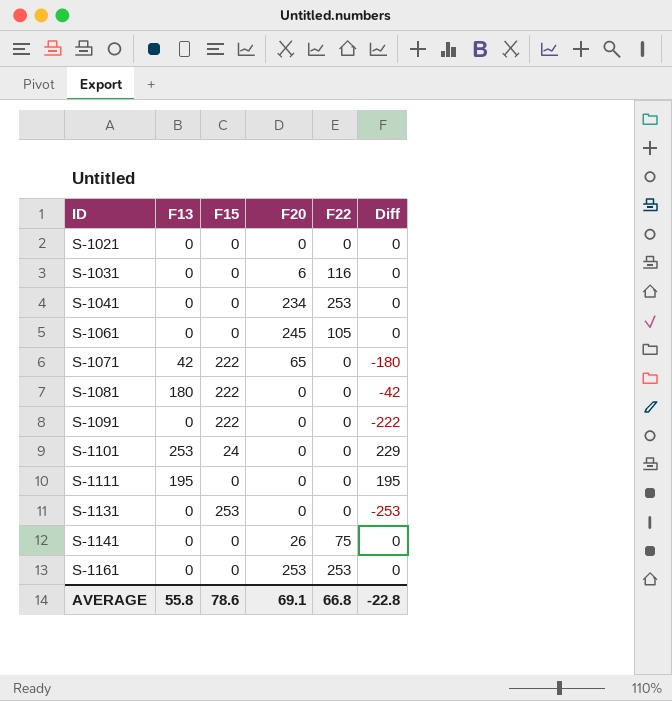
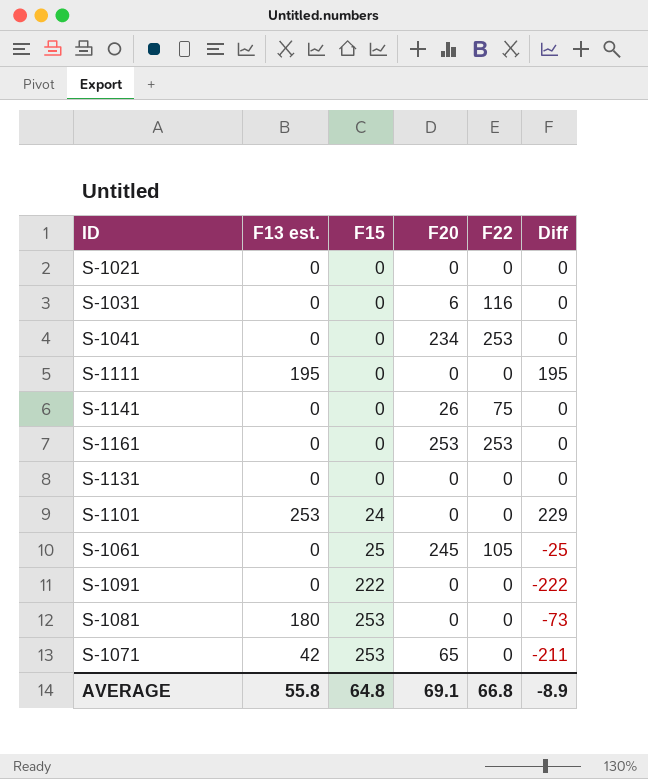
row order: ID ascending -> F15 ascending
column name: F13 -> F13 est.
S-1131 | F15: 253 -> 0
S-1131 | Diff: -253 -> 0
S-1061 | F15: 0 -> 25
S-1061 | Diff: 0 -> -25
S-1081 | F15: 222 -> 253
S-1081 | Diff: -42 -> -73
S-1071 | F15: 222 -> 253
S-1071 | Diff: -180 -> -211
AVERAGE | F15: 78.6 -> 64.8
AVERAGE | Diff: -22.8 -> -8.9

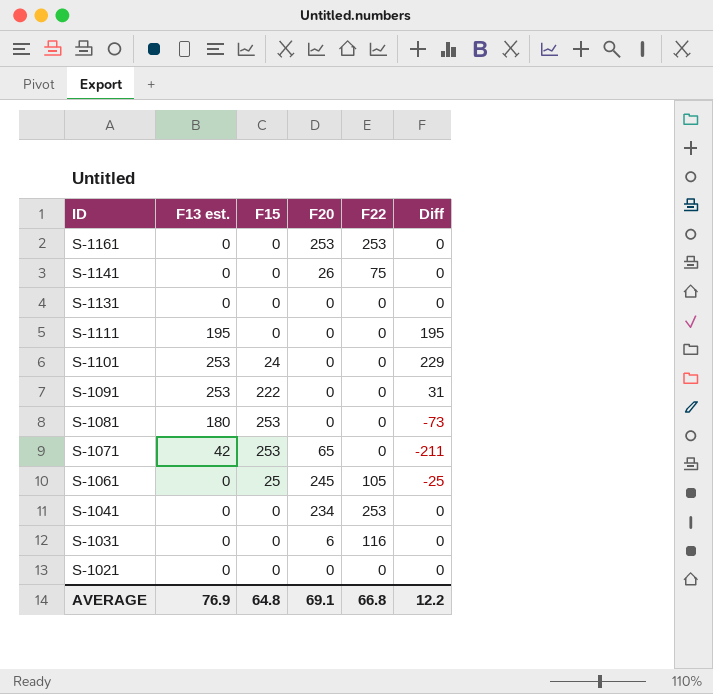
row order: F15 ascending -> ID descending
S-1091 | F13 est.: 0 -> 253
S-1091 | Diff: -222 -> 31
AVERAGE | F13 est.: 55.8 -> 76.9
AVERAGE | Diff: -8.9 -> 12.2

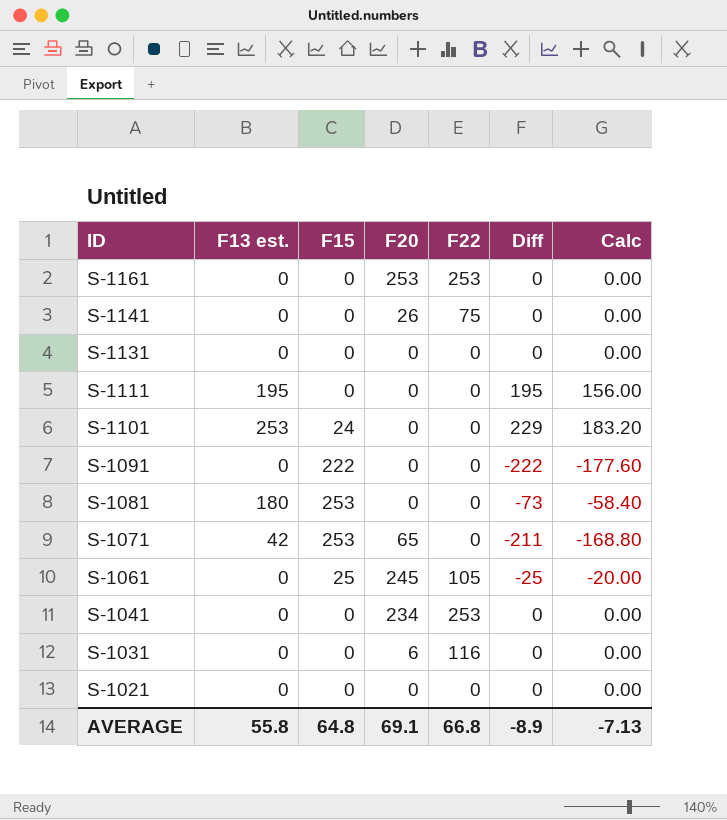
column Calc | formula: none -> [Diff] * 0.8
S-1091 | F13 est.: 253 -> 0
S-1091 | Diff: 31 -> -222
AVERAGE | F13 est.: 76.9 -> 55.8
AVERAGE | Diff: 12.2 -> -8.9

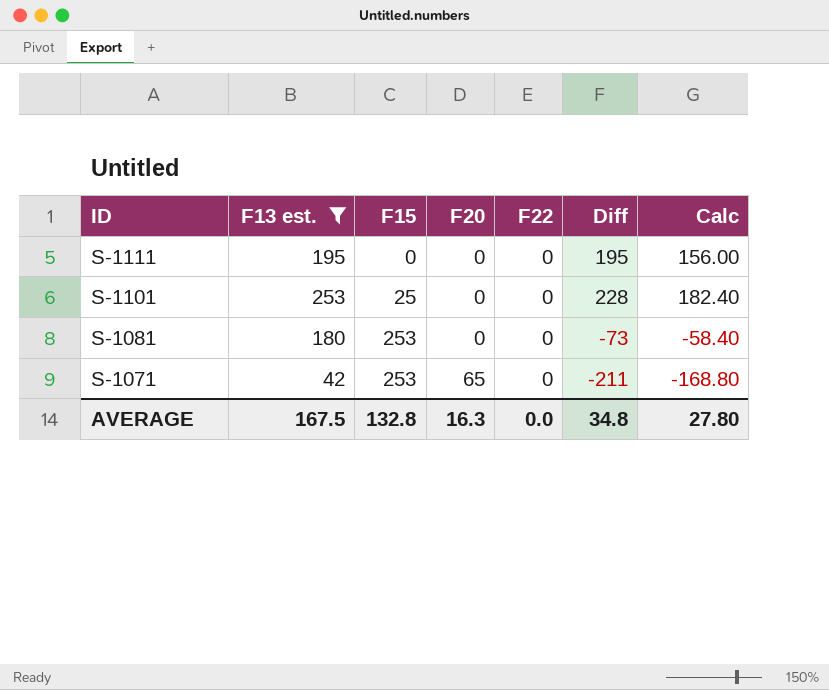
filter: none -> F13 est. != 0
S-1101 | F15: 24 -> 25
S-1101 | Diff: 229 -> 228
S-1101 | Calc: 183.20 -> 182.40
AVERAGE | F13 est.: 55.8 -> 167.5
AVERAGE | F15: 64.8 -> 132.8
AVERAGE | F20: 69.1 -> 16.3
AVERAGE | F22: 66.8 -> 0.0
AVERAGE | Diff: -8.9 -> 34.8
AVERAGE | Calc: -7.13 -> 27.80

